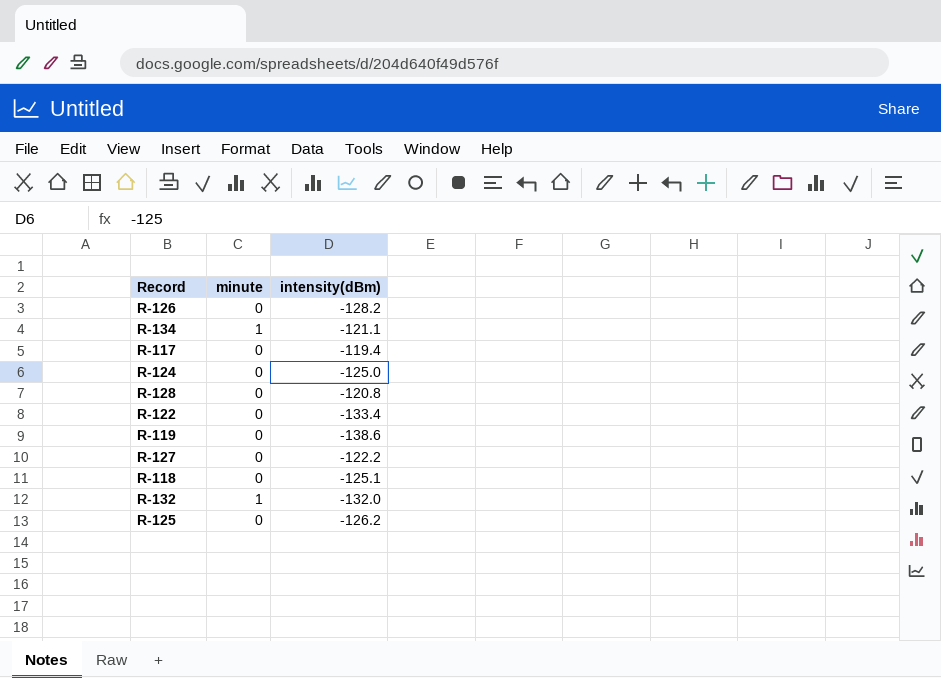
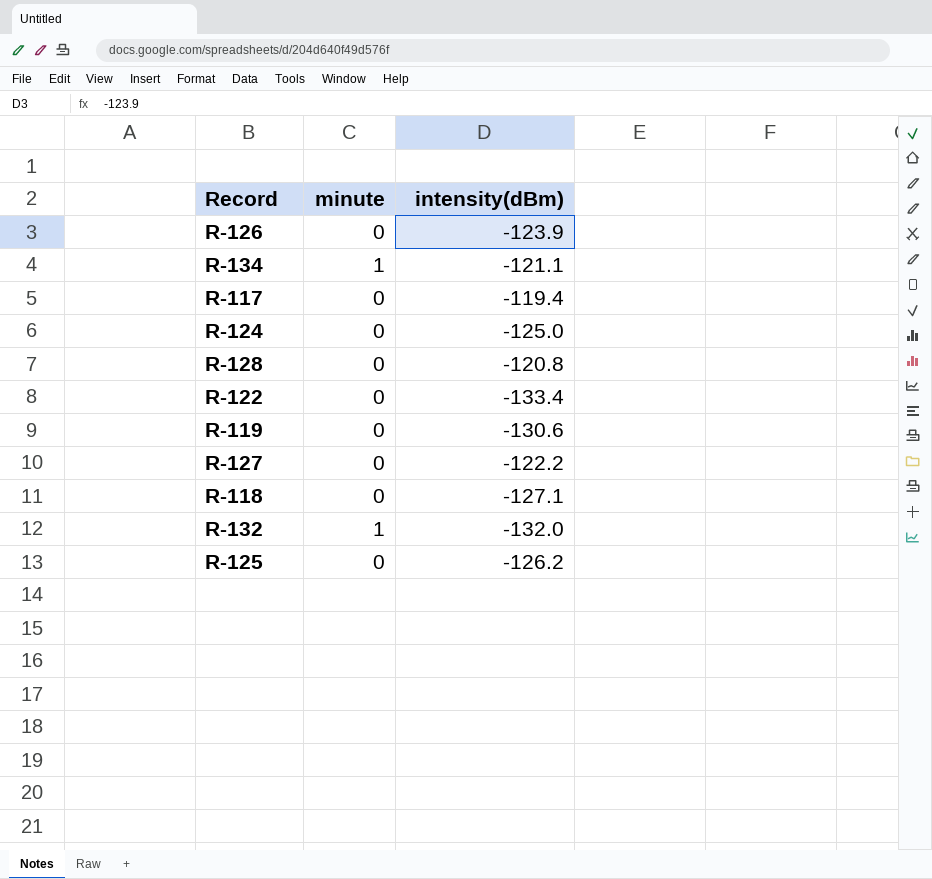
R-126 | intensity(dBm): -128.2 -> -123.9
R-119 | intensity(dBm): -138.6 -> -130.6
R-118 | intensity(dBm): -125.1 -> -127.1

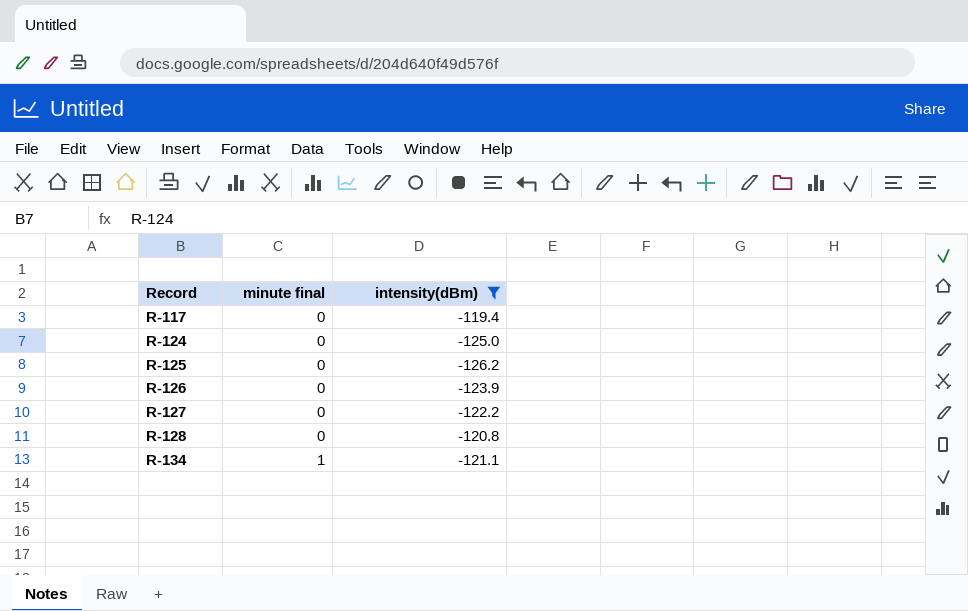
filter: none -> intensity(dBm) >= -126.2
row order: none -> Record ascending
column name: minute -> minute final

